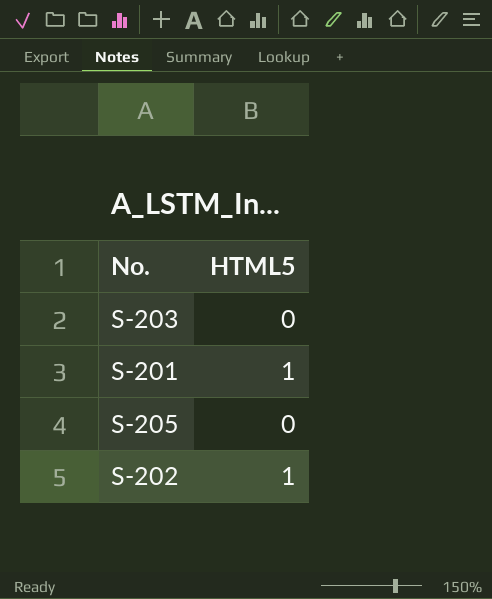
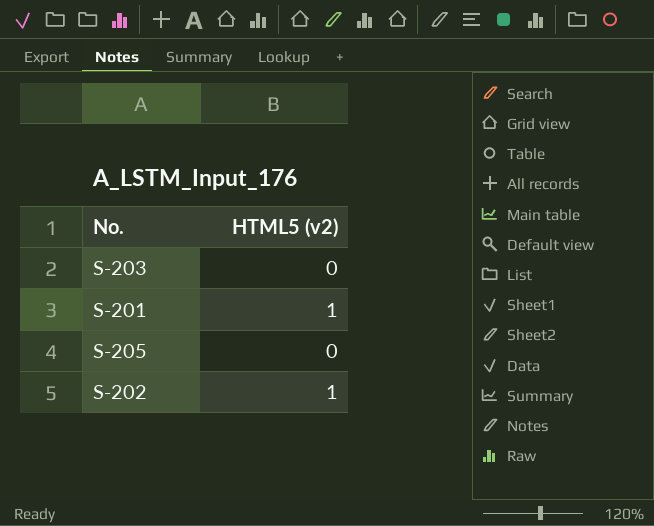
column name: HTML5 -> HTML5 (v2)

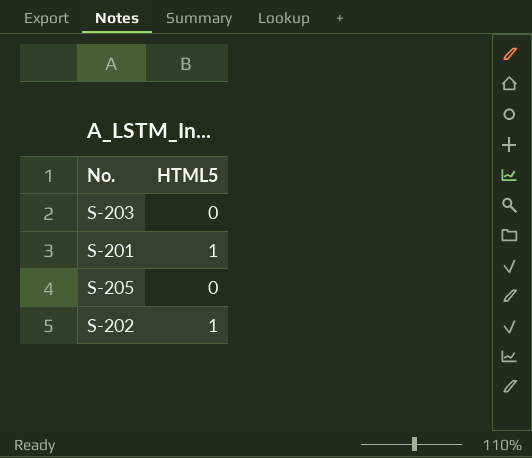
column name: HTML5 (v2) -> HTML5

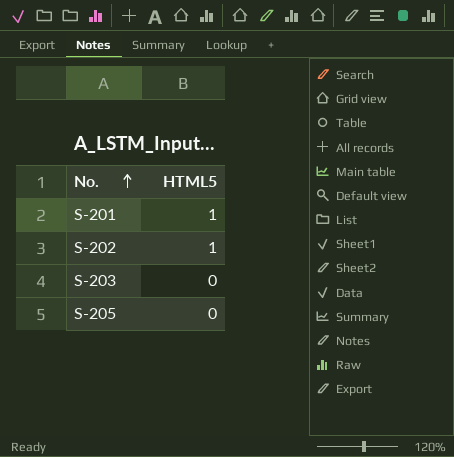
row order: none -> No. ascending

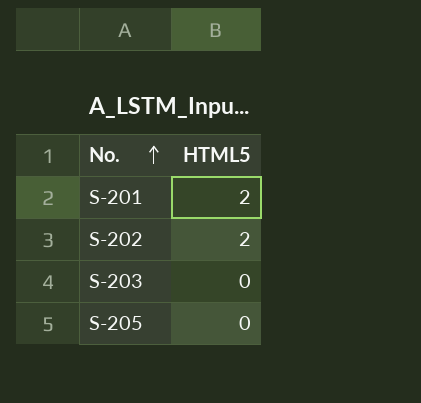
S-201 | HTML5: 1 -> 2
S-202 | HTML5: 1 -> 2

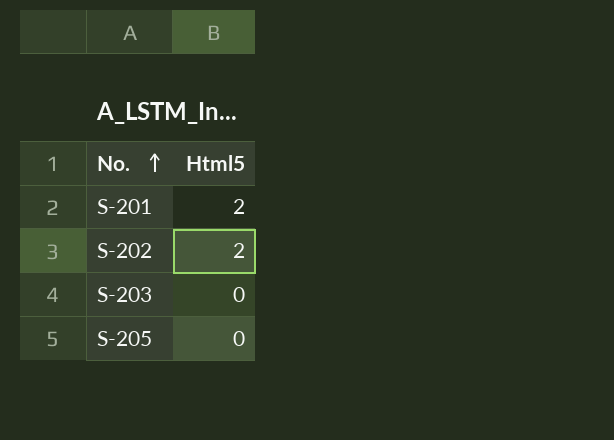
column name: HTML5 -> Html5

